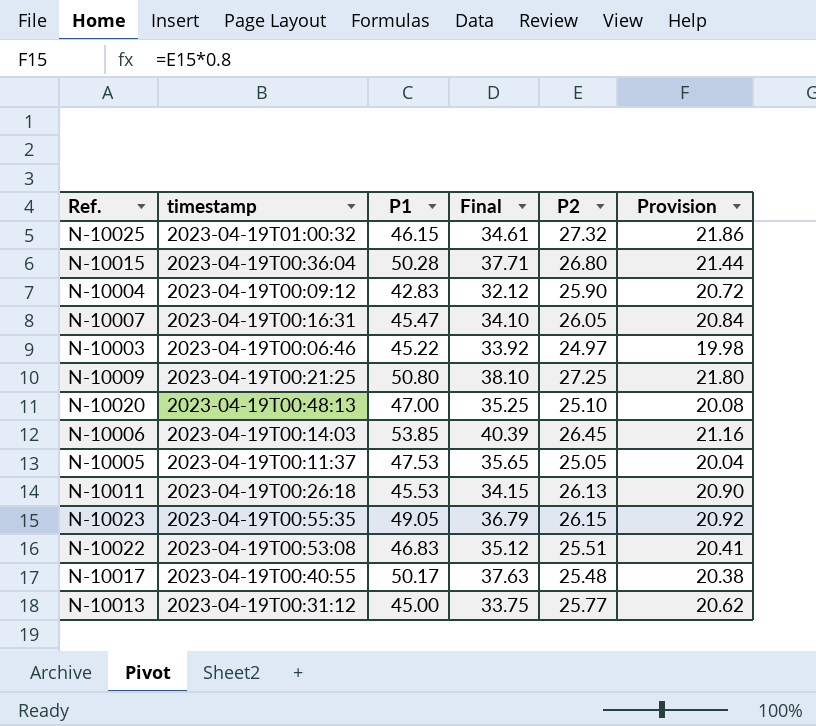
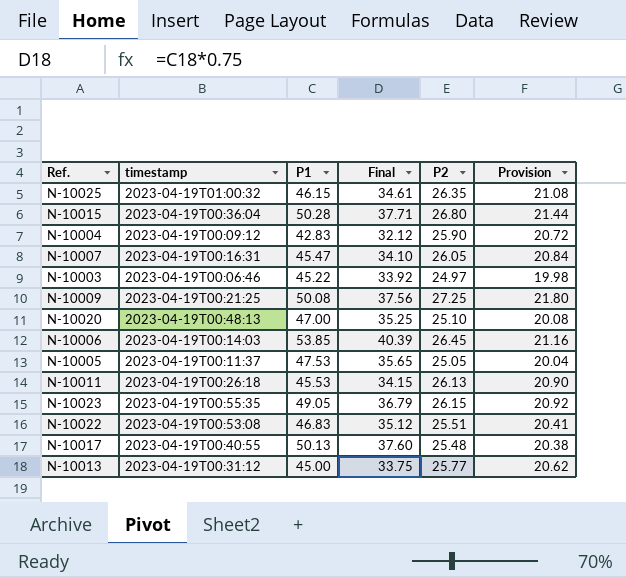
N-10025 | P2: 27.32 -> 26.35
N-10025 | Provision: 21.86 -> 21.08
N-10009 | P1: 50.80 -> 50.08
N-10009 | Final: 38.10 -> 37.56
N-10017 | P1: 50.17 -> 50.13
N-10017 | Final: 37.63 -> 37.60

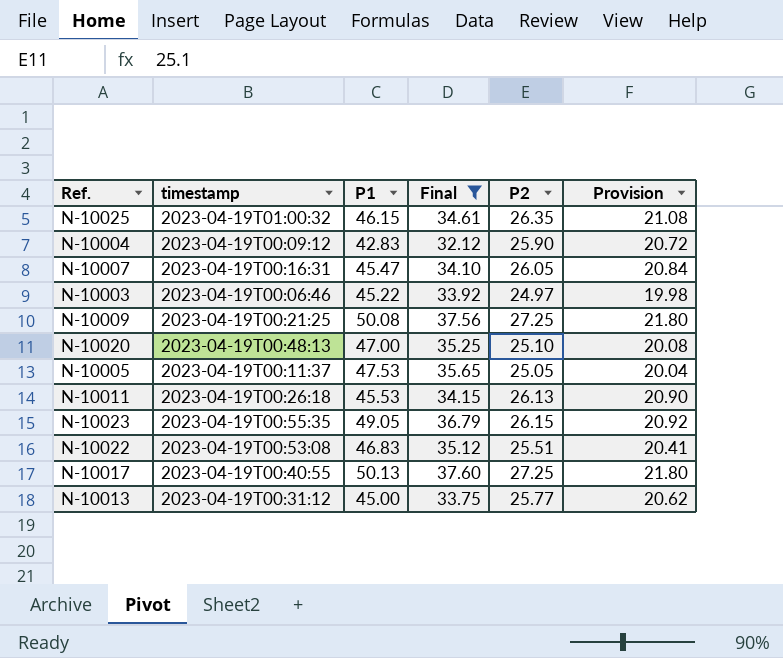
filter: none -> Final <= 37.60
N-10017 | P2: 25.48 -> 27.25
N-10017 | Provision: 20.38 -> 21.80

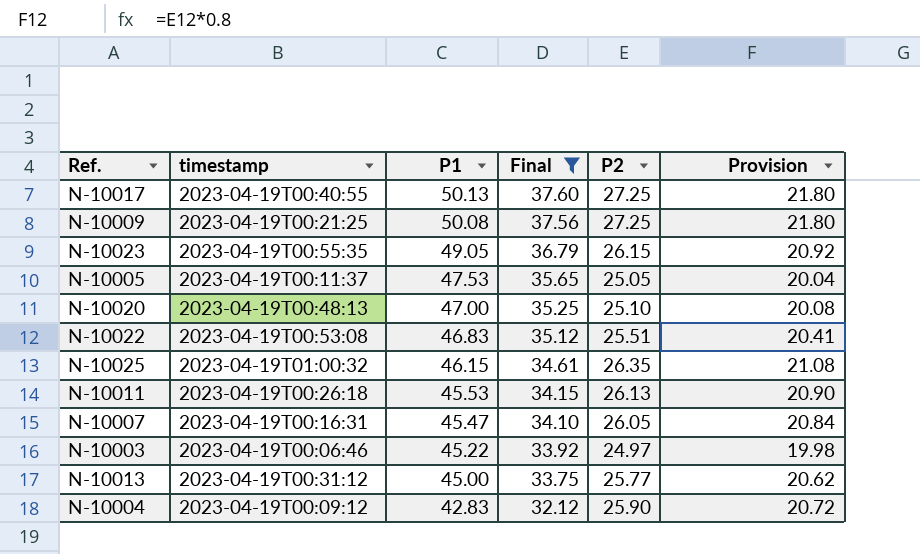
row order: none -> P1 descending

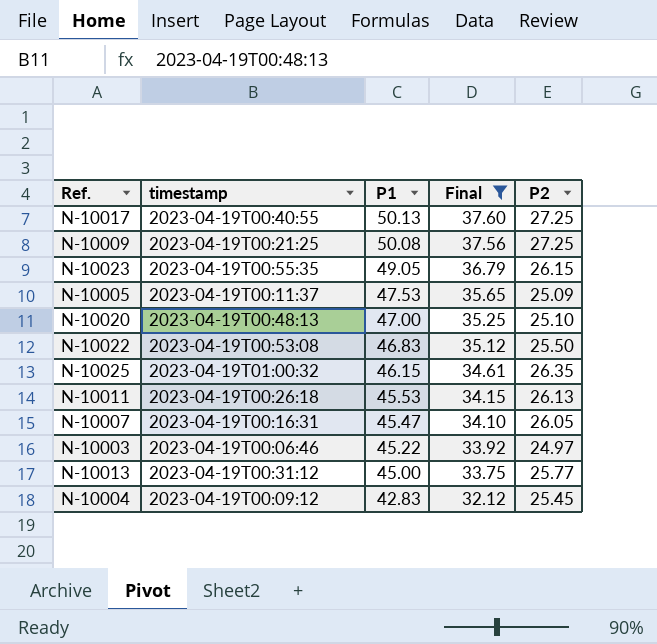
column Provision | formula: [P2] * 0.8 -> none
N-10005 | P2: 25.05 -> 25.09
N-10022 | P2: 25.51 -> 25.50
N-10004 | P2: 25.90 -> 25.45

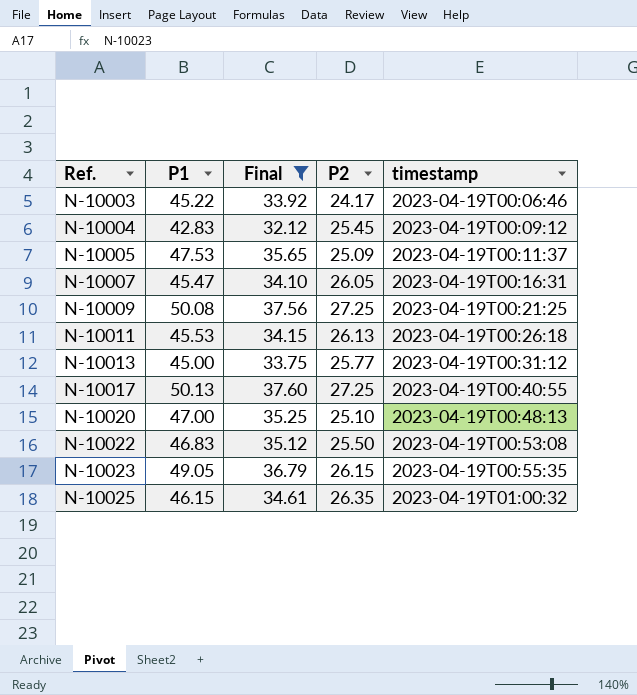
row order: P1 descending -> Ref. ascending
column timestamp | position: 2 -> 5
N-10003 | P2: 24.97 -> 24.17

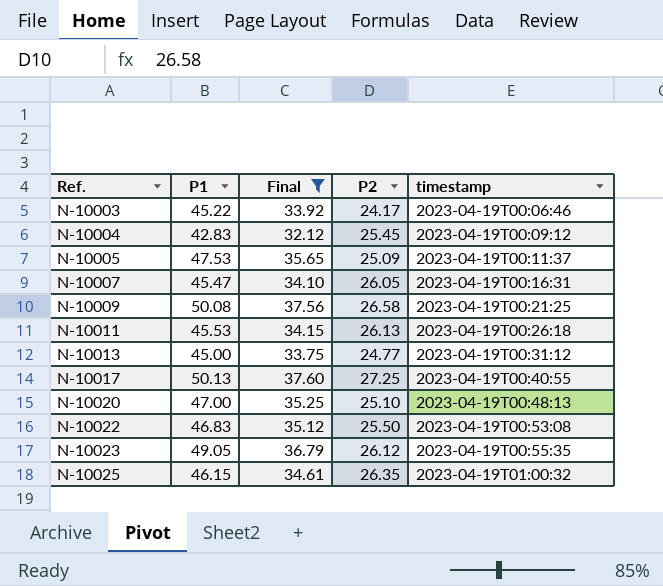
N-10009 | P2: 27.25 -> 26.58
N-10013 | P2: 25.77 -> 24.77
N-10023 | P2: 26.15 -> 26.12

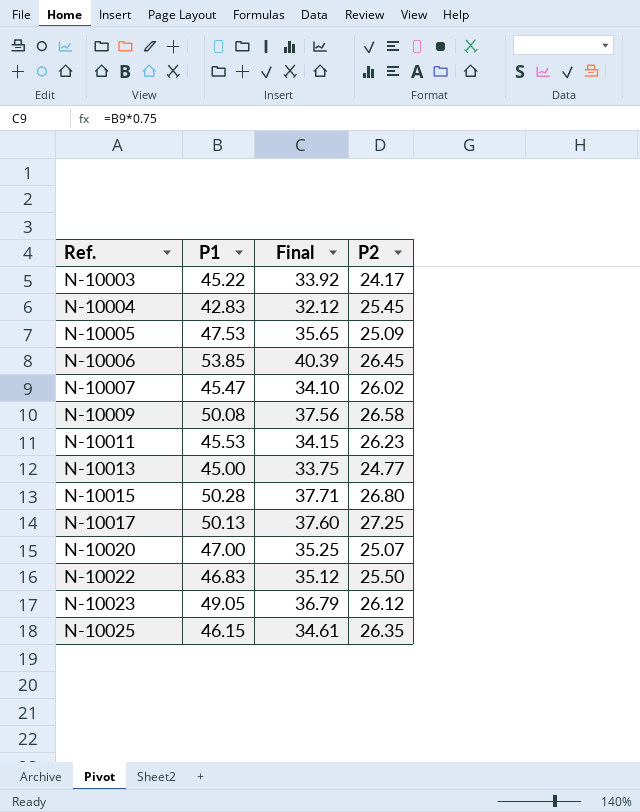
filter: Final <= 37.60 -> none
column timestamp | position: 5 -> none
N-10007 | P2: 26.05 -> 26.02
N-10011 | P2: 26.13 -> 26.23
N-10020 | P2: 25.10 -> 25.07

